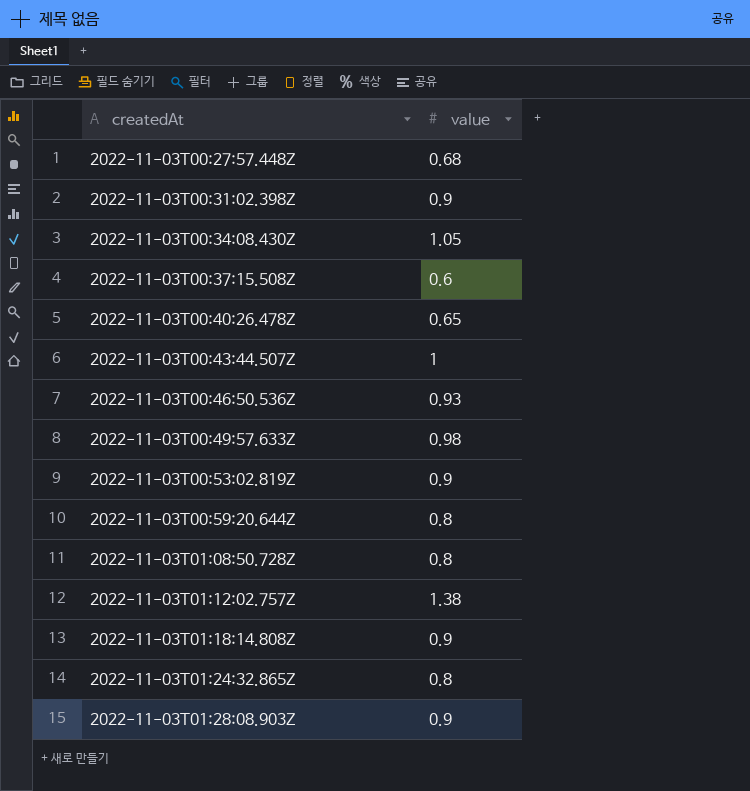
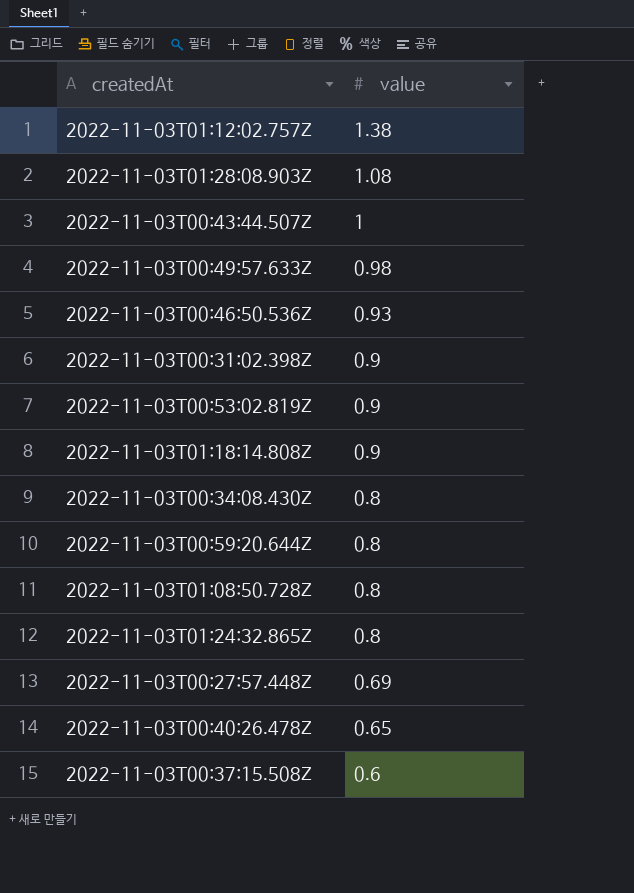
row order: createdAt ascending -> value descending
2022-11-03T01:28:08.903Z | value: 0.9 -> 1.08
2022-11-03T00:34:08.430Z | value: 1.05 -> 0.8
2022-11-03T00:27:57.448Z | value: 0.68 -> 0.69

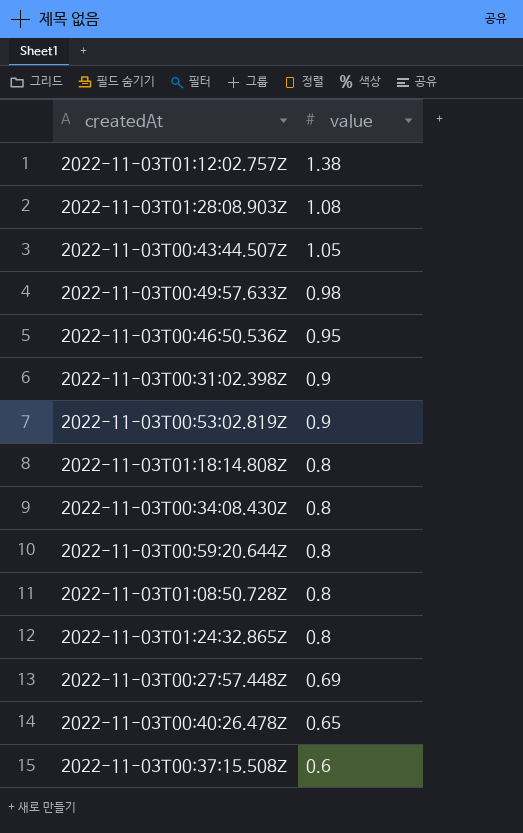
2022-11-03T00:43:44.507Z | value: 1 -> 1.05
2022-11-03T00:46:50.536Z | value: 0.93 -> 0.95
2022-11-03T01:18:14.808Z | value: 0.9 -> 0.8

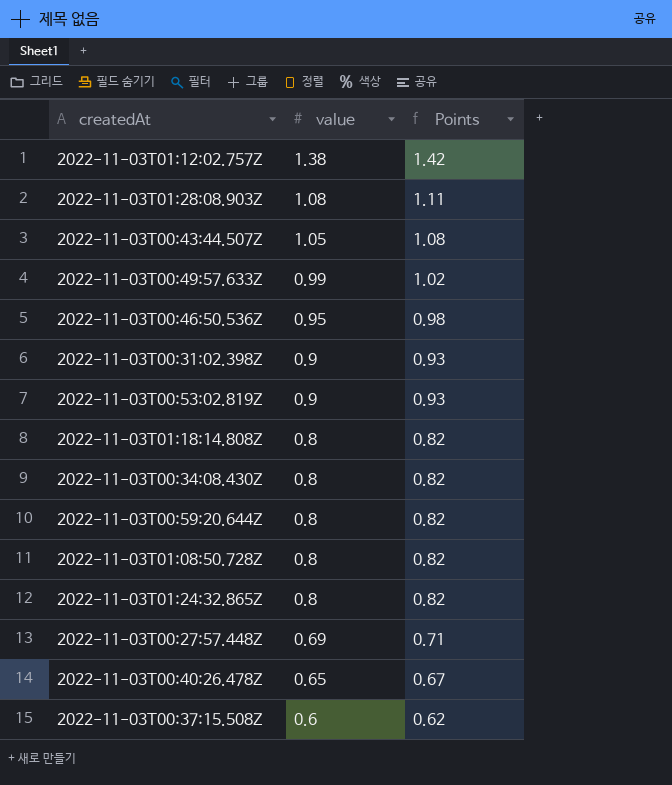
column Points | formula: none -> [value] * 1.03
2022-11-03T00:49:57.633Z | value: 0.98 -> 0.99

